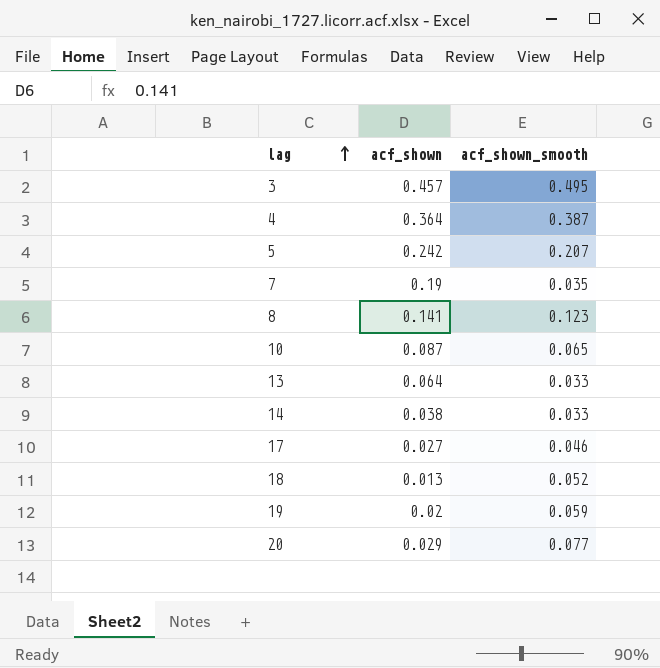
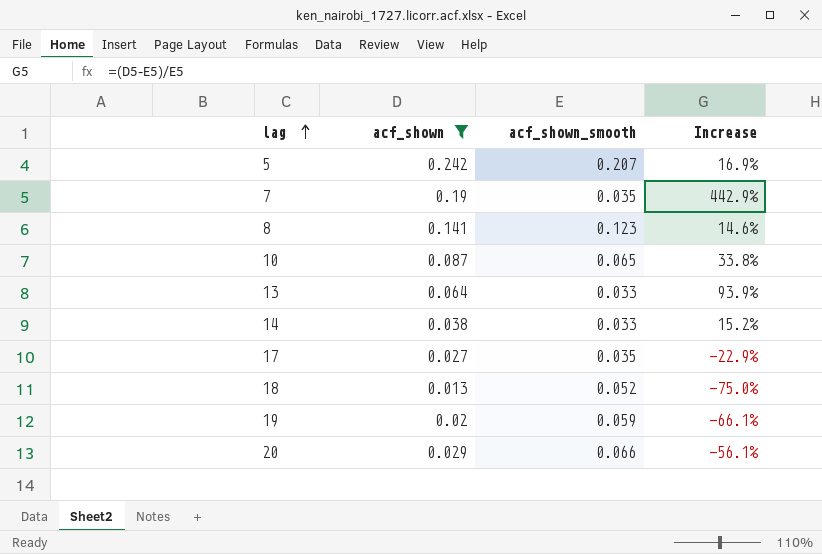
filter: none -> acf_shown <= 0.242
column Increase | formula: none -> ([acf_shown] - [acf_shown_smooth]) / [acf_shown_smooth]
17 | acf_shown_smooth: 0.046 -> 0.035
20 | acf_shown_smooth: 0.077 -> 0.066

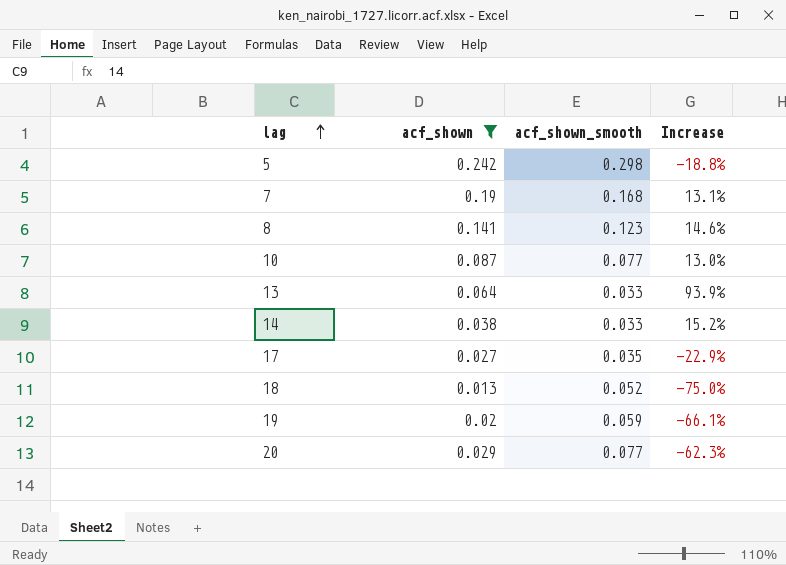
5 | acf_shown_smooth: 0.207 -> 0.298
5 | Increase: 16.9% -> -18.8%
7 | acf_shown_smooth: 0.035 -> 0.168
7 | Increase: 442.9% -> 13.1%
10 | acf_shown_smooth: 0.065 -> 0.077
10 | Increase: 33.8% -> 13.0%
20 | acf_shown_smooth: 0.066 -> 0.077
20 | Increase: -56.1% -> -62.3%

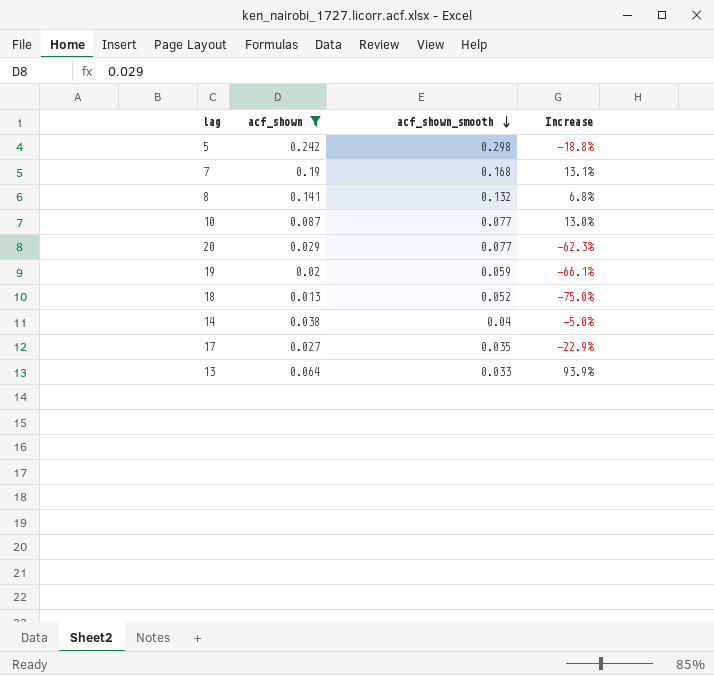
row order: lag ascending -> acf_shown_smooth descending
8 | acf_shown_smooth: 0.123 -> 0.132
8 | Increase: 14.6% -> 6.8%
14 | acf_shown_smooth: 0.033 -> 0.04
14 | Increase: 15.2% -> -5.0%

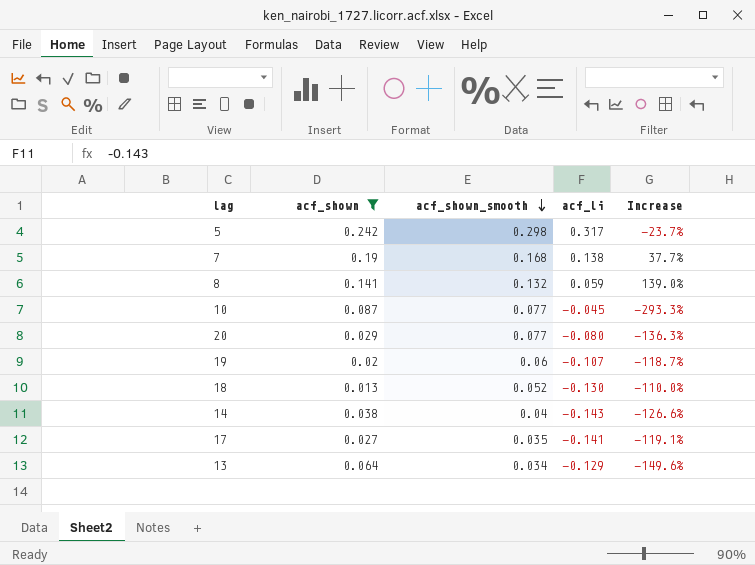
column acf_li | position: none -> 4
column Increase | formula: ([acf_shown] - [acf_shown_smooth]) / [acf_shown_smooth] -> ([acf_shown] - [acf_li]) / [acf_li]
19 | acf_shown_smooth: 0.059 -> 0.06
13 | acf_shown_smooth: 0.033 -> 0.034

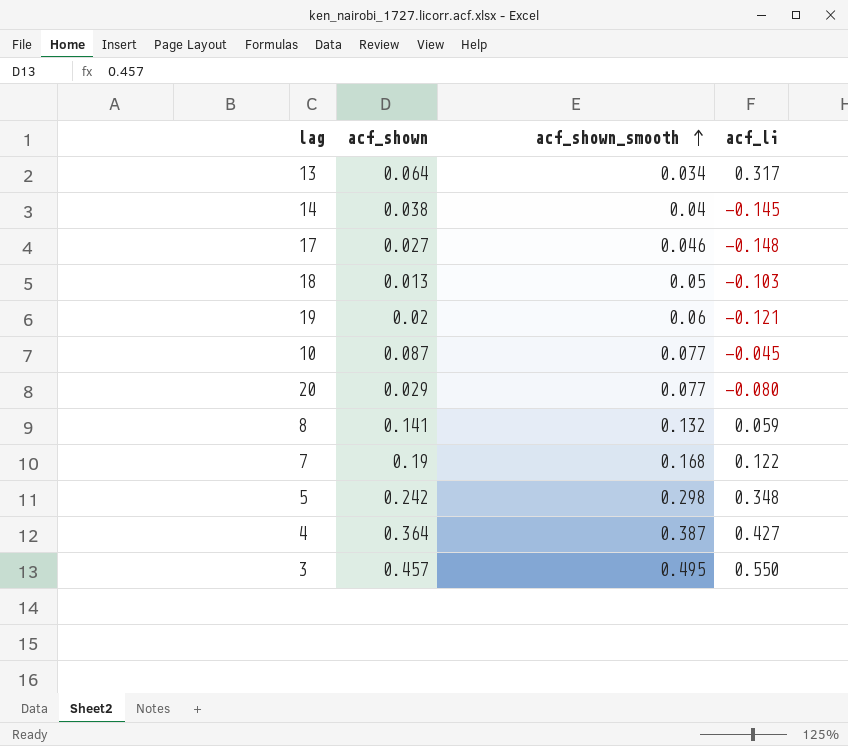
filter: acf_shown <= 0.242 -> none
row order: acf_shown_smooth descending -> acf_shown_smooth ascending
column Increase | formula: ([acf_shown] - [acf_li]) / [acf_li] -> none
13 | acf_li: -0.129 -> 0.317
14 | acf_li: -0.143 -> -0.145
17 | acf_shown_smooth: 0.035 -> 0.046
17 | acf_li: -0.141 -> -0.148
18 | acf_shown_smooth: 0.052 -> 0.05
18 | acf_li: -0.130 -> -0.103
19 | acf_li: -0.107 -> -0.121
7 | acf_li: 0.138 -> 0.122
5 | acf_li: 0.317 -> 0.348

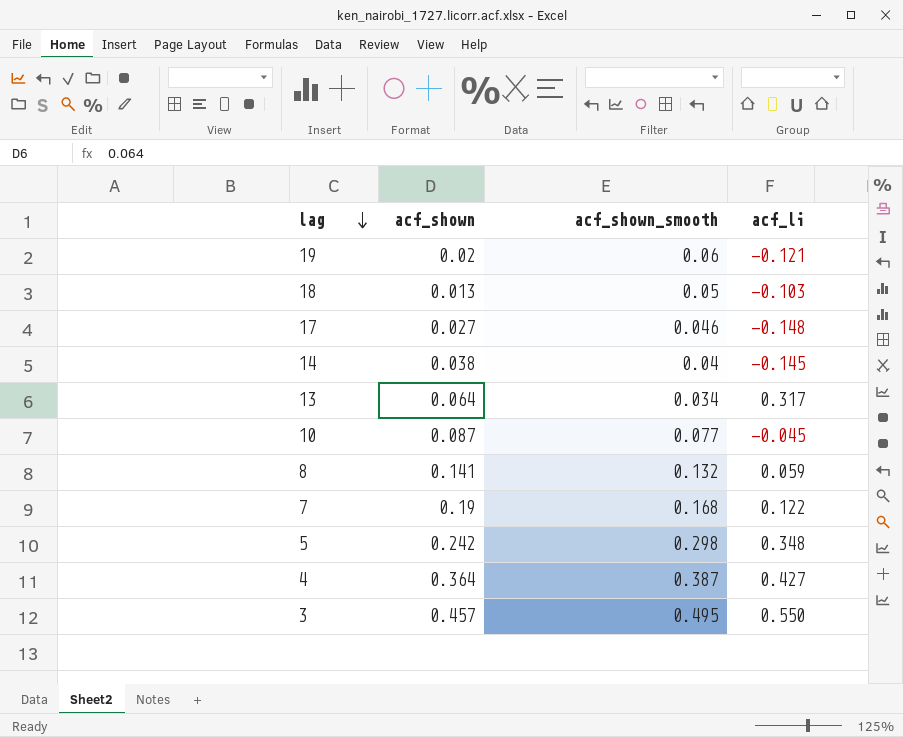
row order: acf_shown_smooth ascending -> lag descending
row 20: 0.029 | 0.077 | -0.080 -> none

